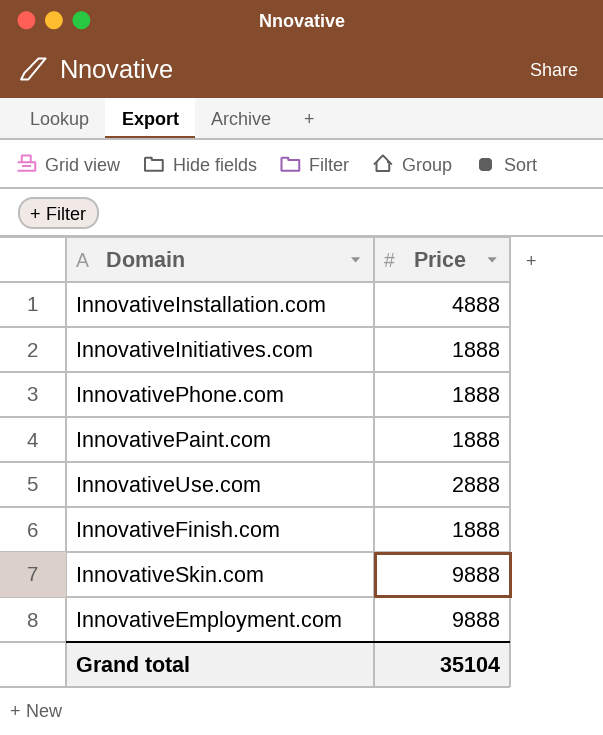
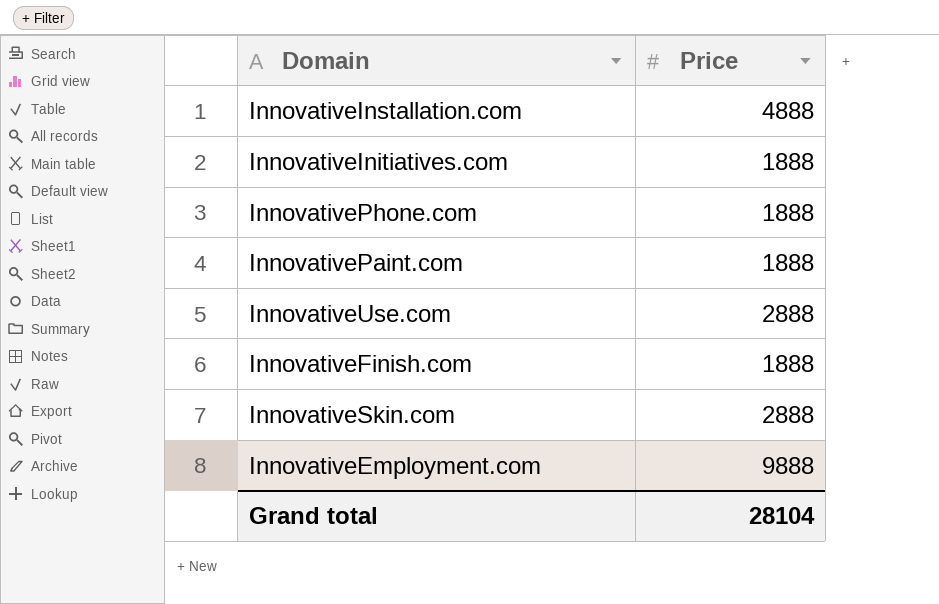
InnovativeSkin.com | Price: 9888 -> 2888
Grand total | Price: 35104 -> 28104

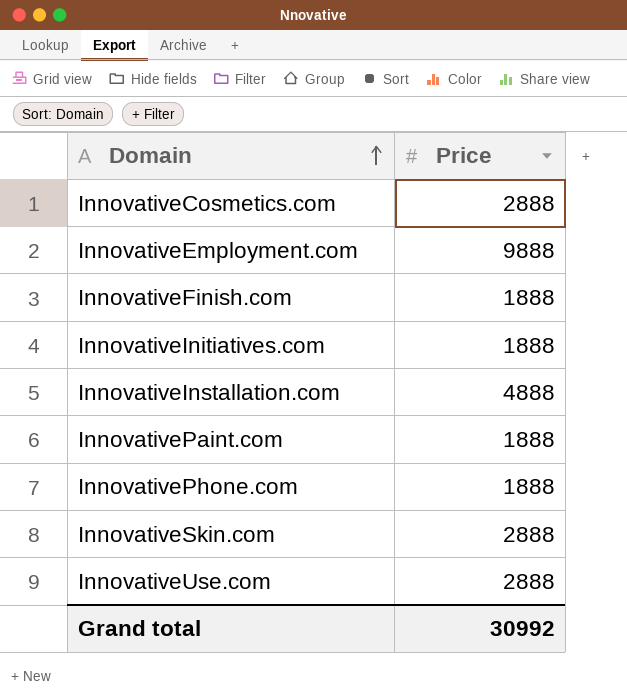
row order: none -> Domain ascending
row InnovativeCosmetics.com: none -> 2888
Grand total | Price: 28104 -> 30992

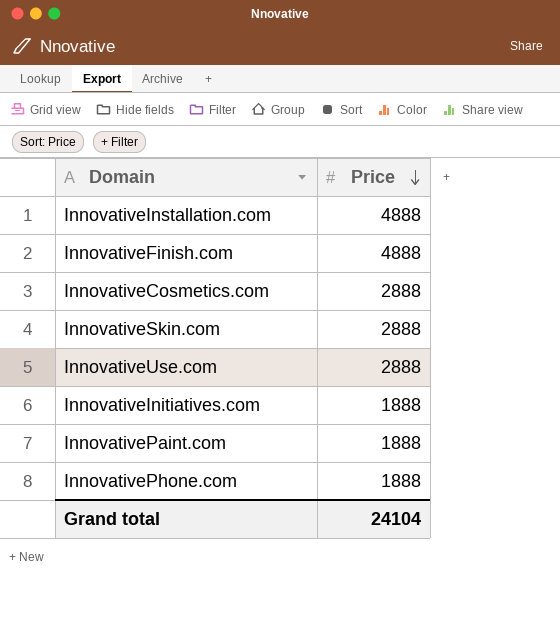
row order: Domain ascending -> Price descending
row InnovativeEmployment.com: 9888 -> none
InnovativeFinish.com | Price: 1888 -> 4888
Grand total | Price: 30992 -> 24104

